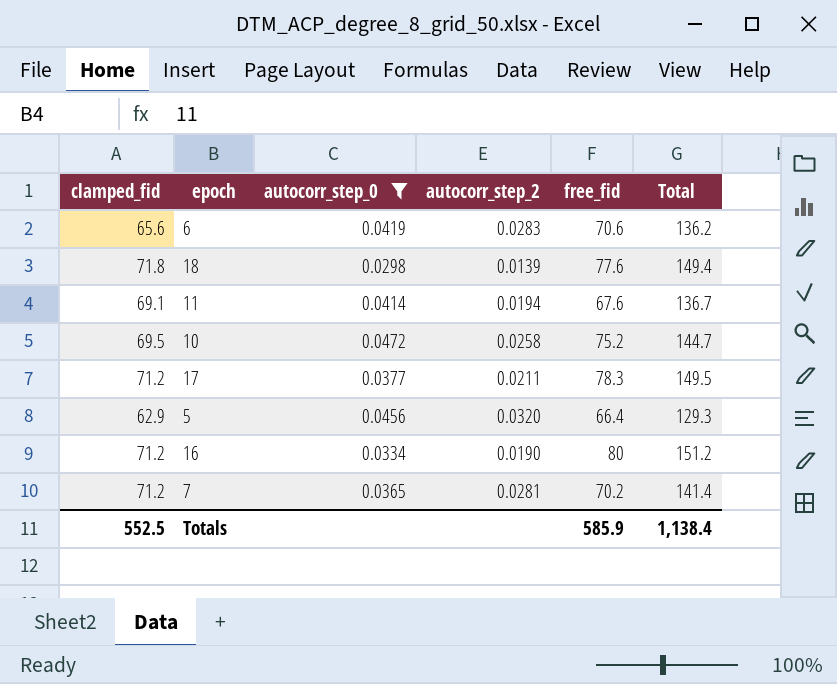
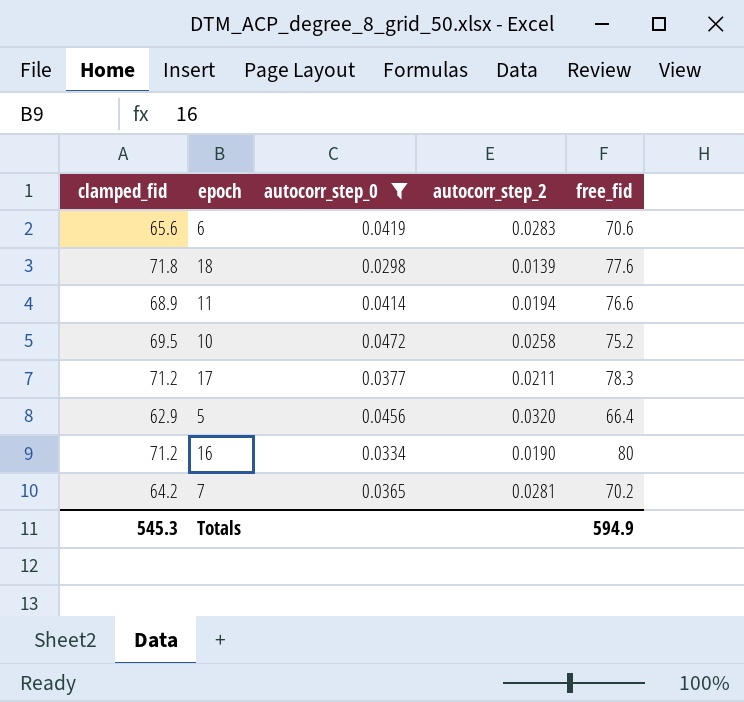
column Total | formula: [clamped_fid] + [free_fid] -> none
11 | clamped_fid: 69.1 -> 68.9
11 | free_fid: 67.6 -> 76.6
7 | clamped_fid: 71.2 -> 64.2
Totals | clamped_fid: 552.5 -> 545.3
Totals | free_fid: 585.9 -> 594.9

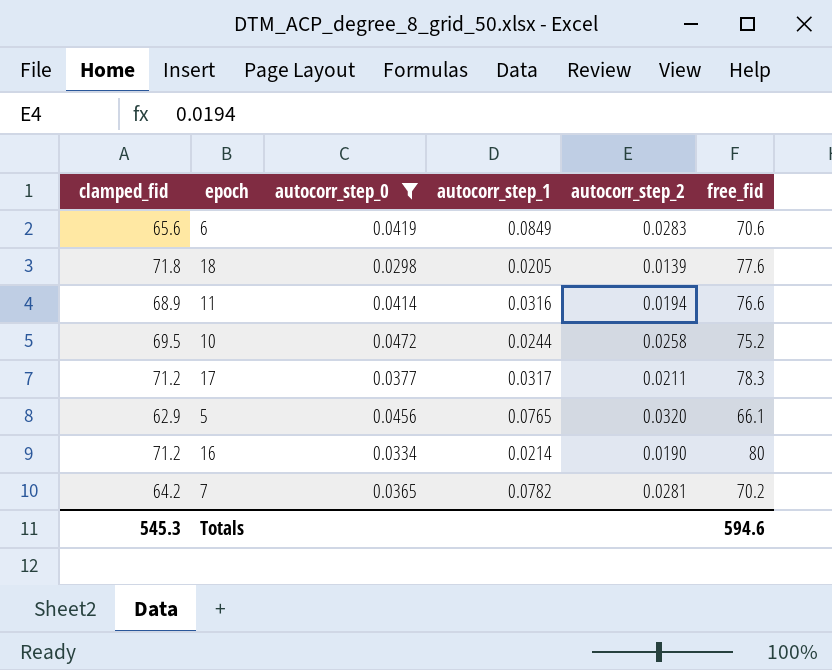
column autocorr_step_1 | position: none -> 4
5 | free_fid: 66.4 -> 66.1
Totals | free_fid: 594.9 -> 594.6

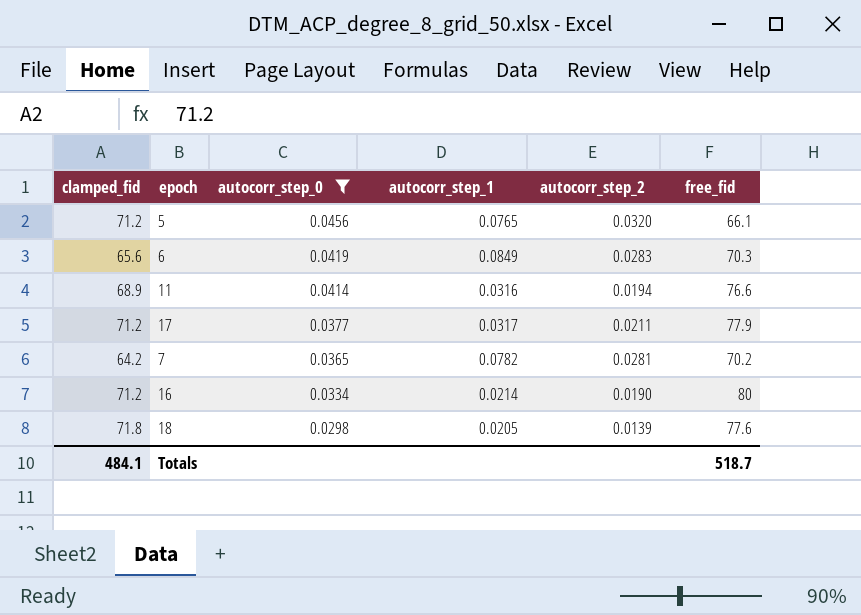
row order: none -> autocorr_step_0 descending
row 10: 69.5 | 0.0472 | 0.0244 | 0.0258 | 75.2 -> none
5 | clamped_fid: 62.9 -> 71.2
6 | free_fid: 70.6 -> 70.3
17 | free_fid: 78.3 -> 77.9
Totals | clamped_fid: 545.3 -> 484.1
Totals | free_fid: 594.6 -> 518.7

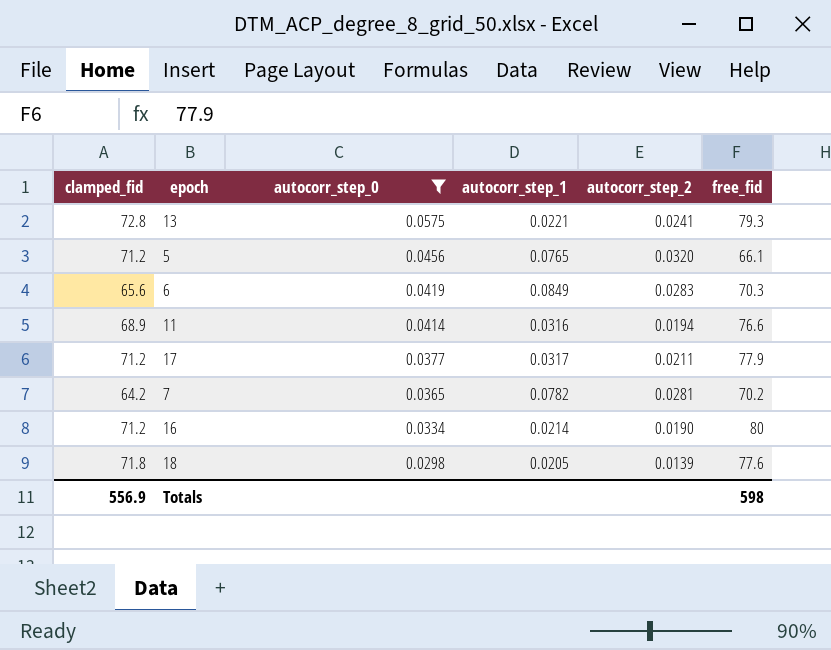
row 13: none -> 72.8 | 0.0575 | 0.0221 | 0.0241 | 79.3
Totals | clamped_fid: 484.1 -> 556.9
Totals | free_fid: 518.7 -> 598

